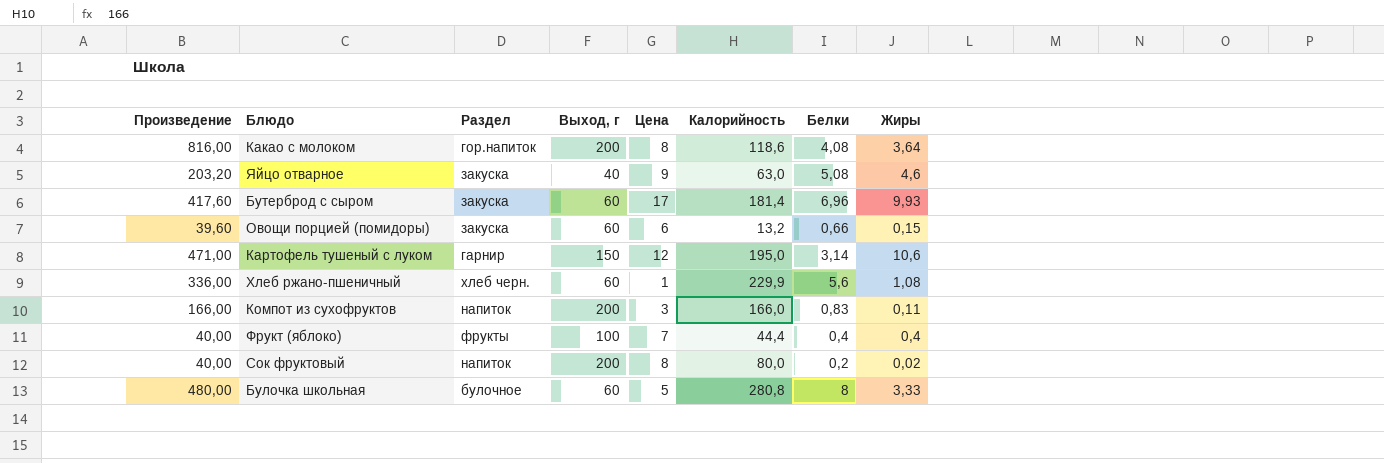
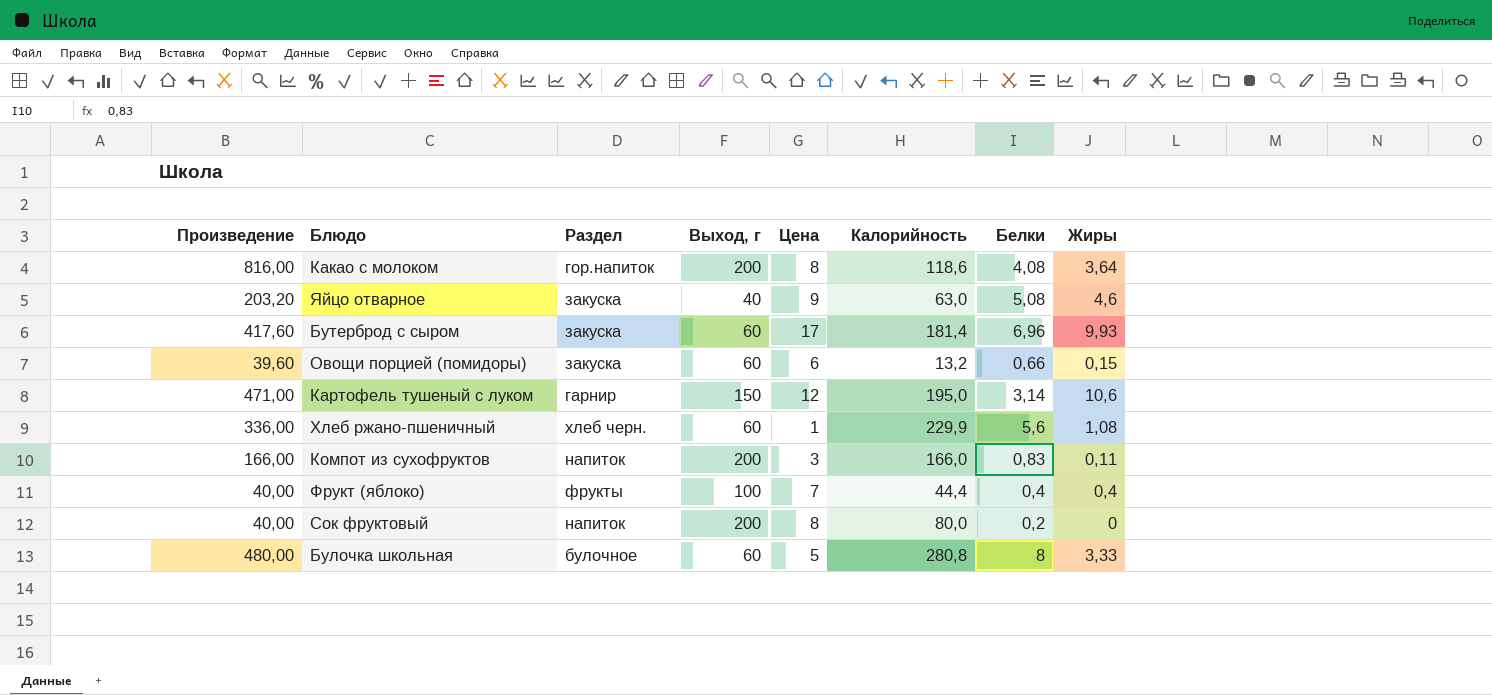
Сок фруктовый | Жиры: 0,02 -> 0

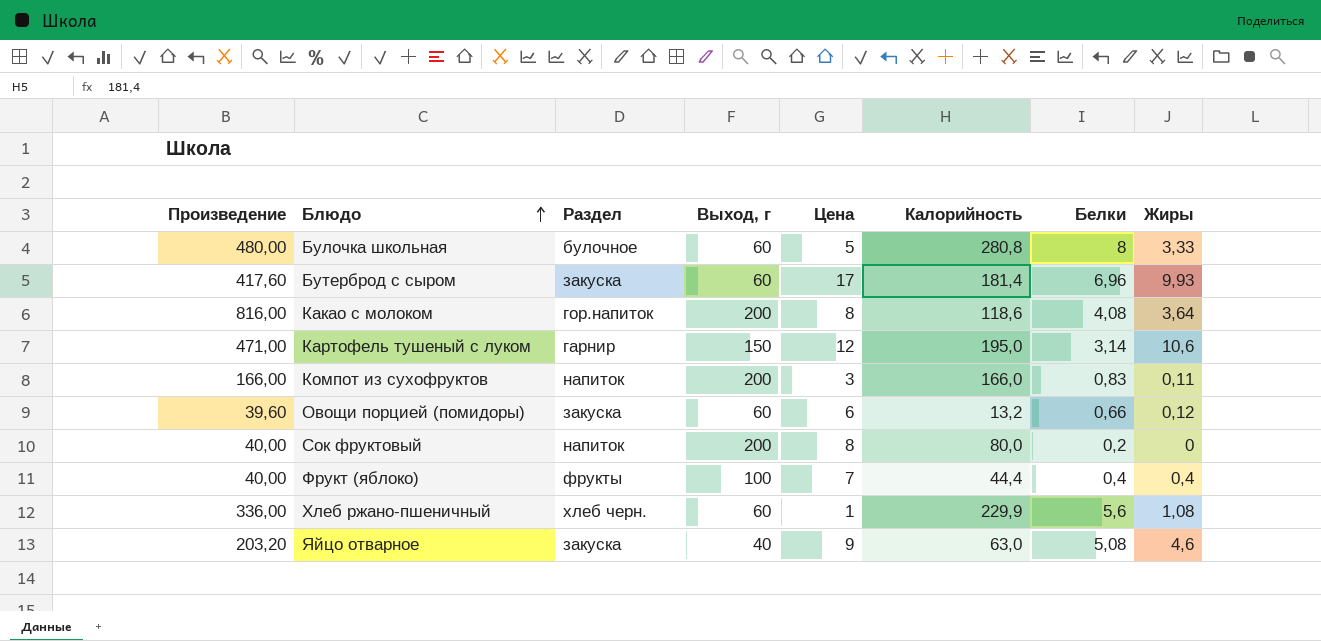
row order: none -> Блюдо ascending
Овощи порцией (помидоры) | Жиры: 0,15 -> 0,12

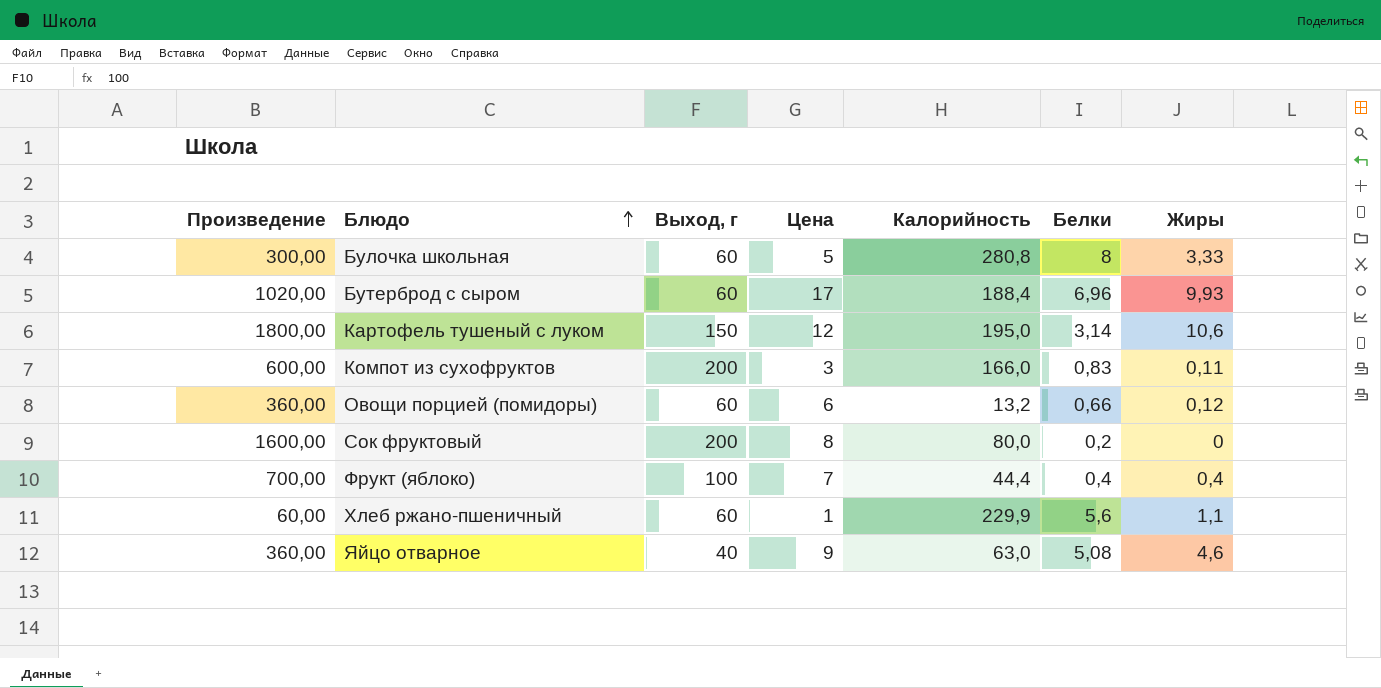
column Раздел | position: 3 -> none
column Произведение | formula: [Выход, г] * [Белки] -> [Выход, г] * [Цена]
row Какао с молоком: 816,00 | гор.напиток | 200 | 8 | 118,6 | 4,08 | 3,64 -> none
Бутерброд с сыром | Калорийность: 181,4 -> 188,4
Хлеб ржано-пшеничный | Жиры: 1,08 -> 1,1

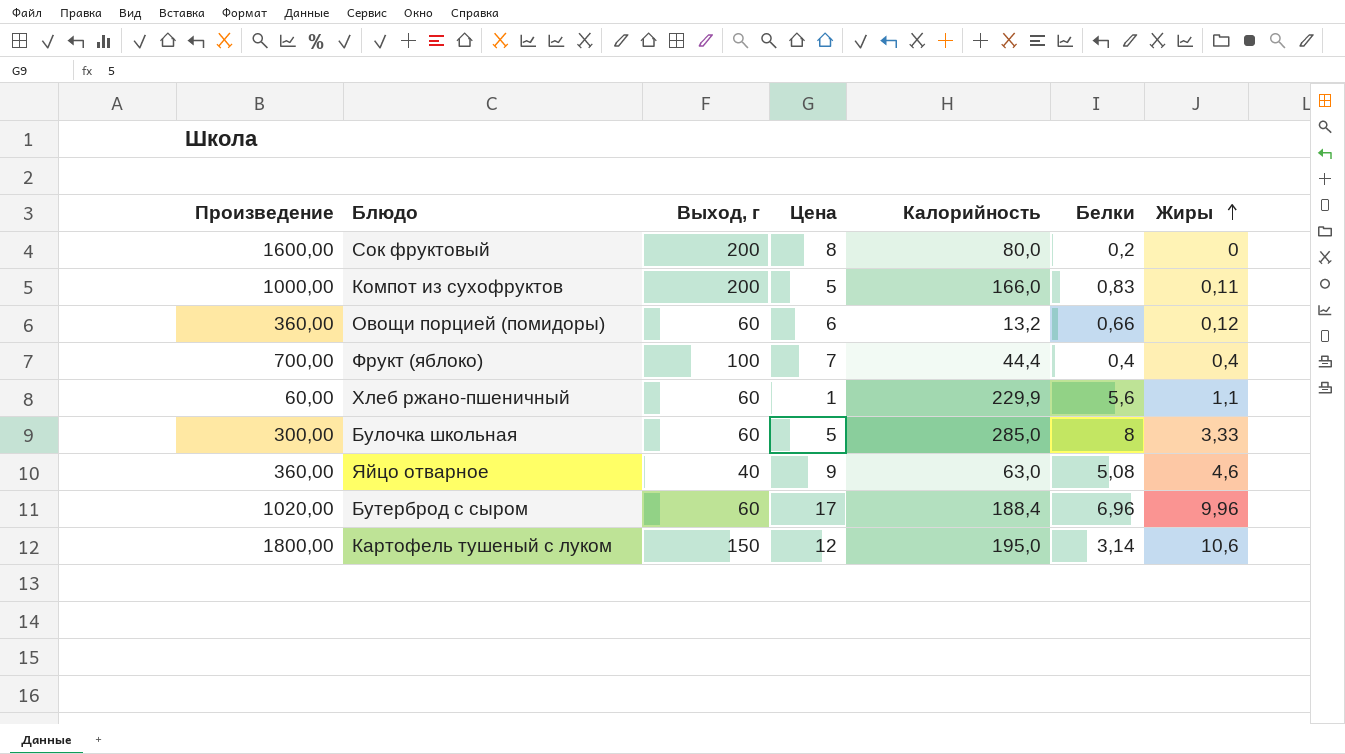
row order: Блюдо ascending -> Жиры ascending
Компот из сухофруктов | Произведение: 600,00 -> 1000,00
Компот из сухофруктов | Цена: 3 -> 5
Булочка школьная | Калорийность: 280,8 -> 285,0
Бутерброд с сыром | Жиры: 9,93 -> 9,96

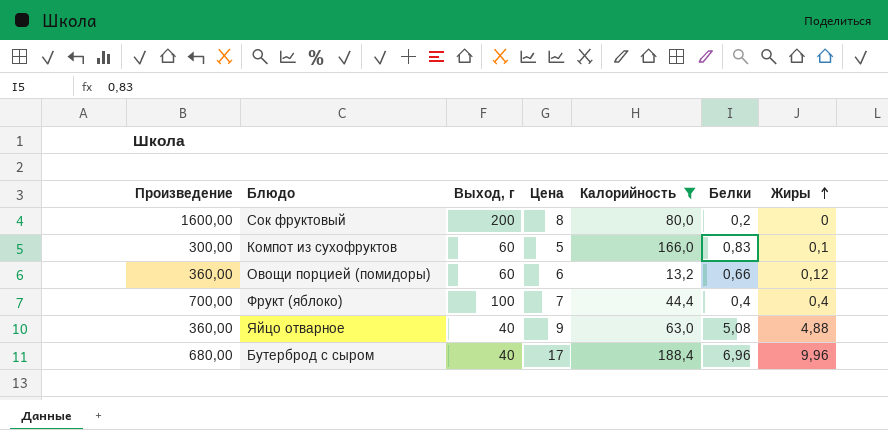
filter: none -> Калорийность <= 188,4
Компот из сухофруктов | Произведение: 1000,00 -> 300,00
Компот из сухофруктов | Выход, г: 200 -> 60
Компот из сухофруктов | Жиры: 0,11 -> 0,1
Яйцо отварное | Жиры: 4,6 -> 4,88
Бутерброд с сыром | Произведение: 1020,00 -> 680,00
Бутерброд с сыром | Выход, г: 60 -> 40

